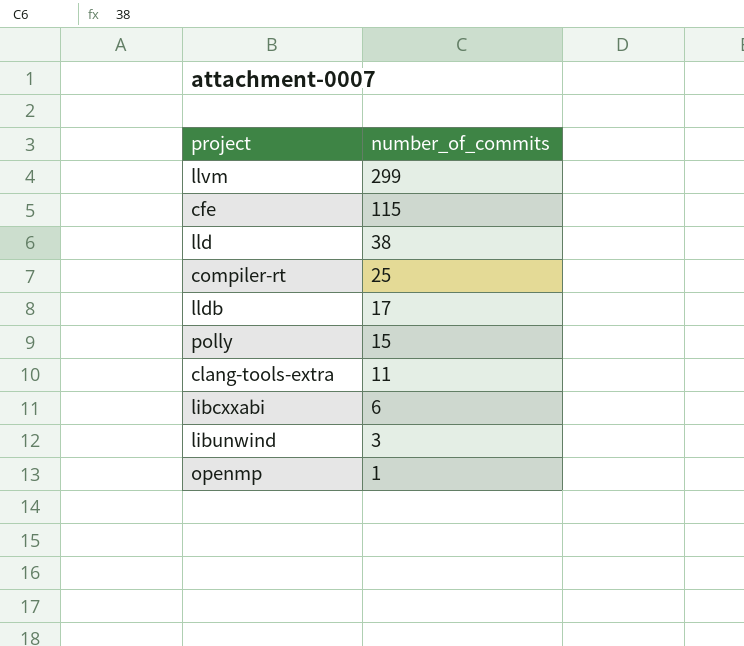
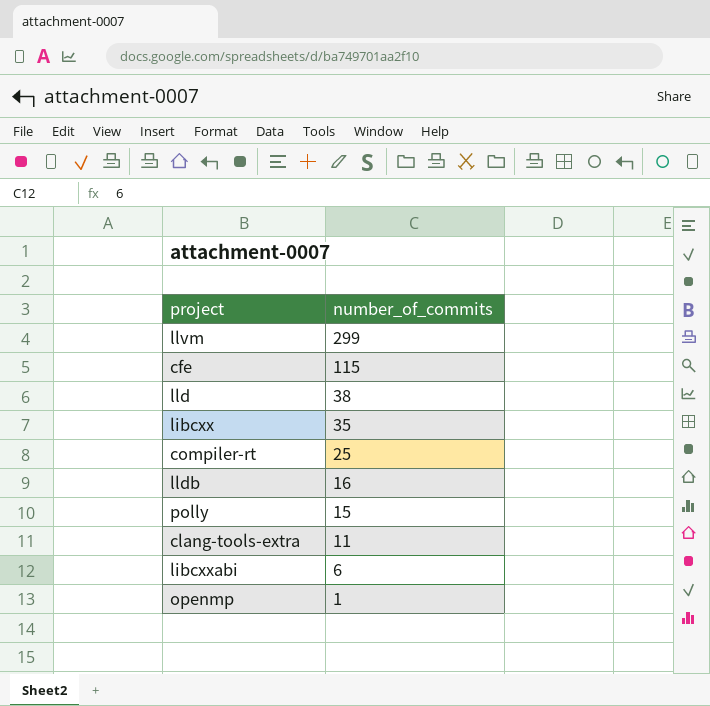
row libunwind: 3 -> none
row libcxx: none -> 35
lldb | number_of_commits: 17 -> 16

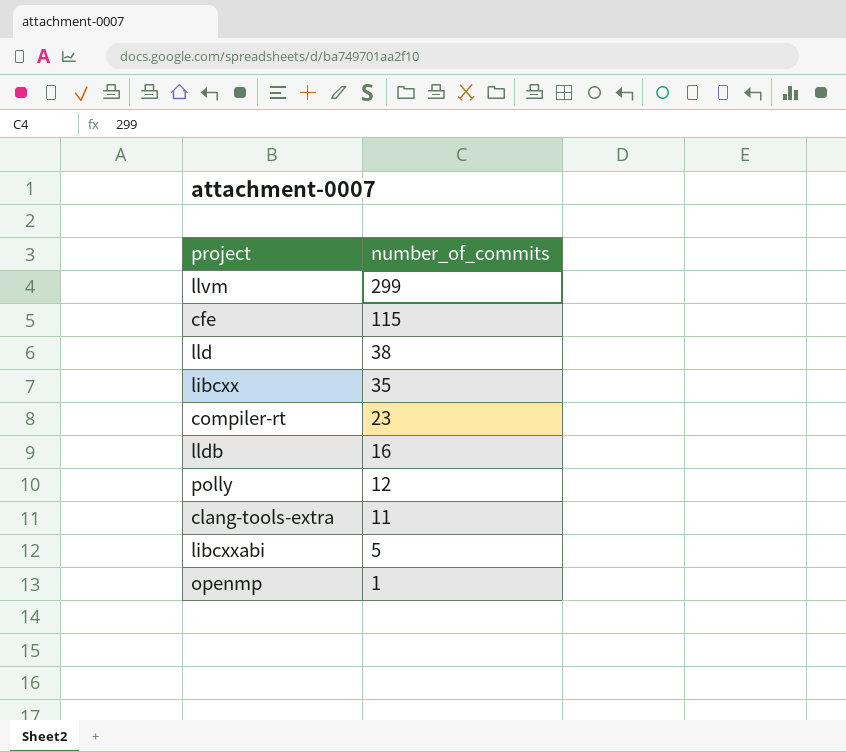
compiler-rt | number_of_commits: 25 -> 23
polly | number_of_commits: 15 -> 12
libcxxabi | number_of_commits: 6 -> 5

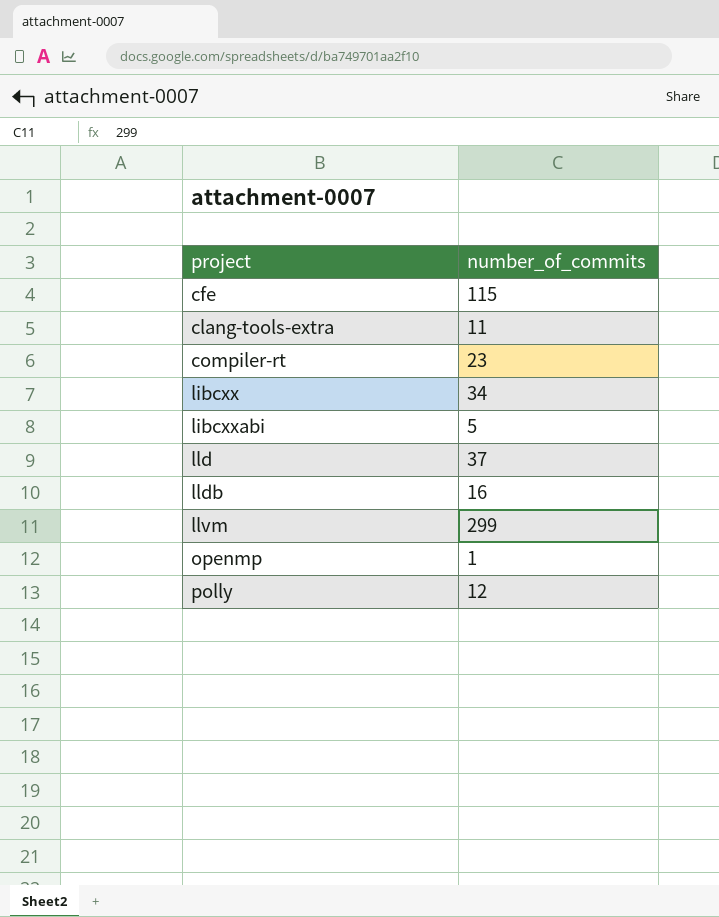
row order: number_of_commits descending -> project ascending
libcxx | number_of_commits: 35 -> 34
lld | number_of_commits: 38 -> 37

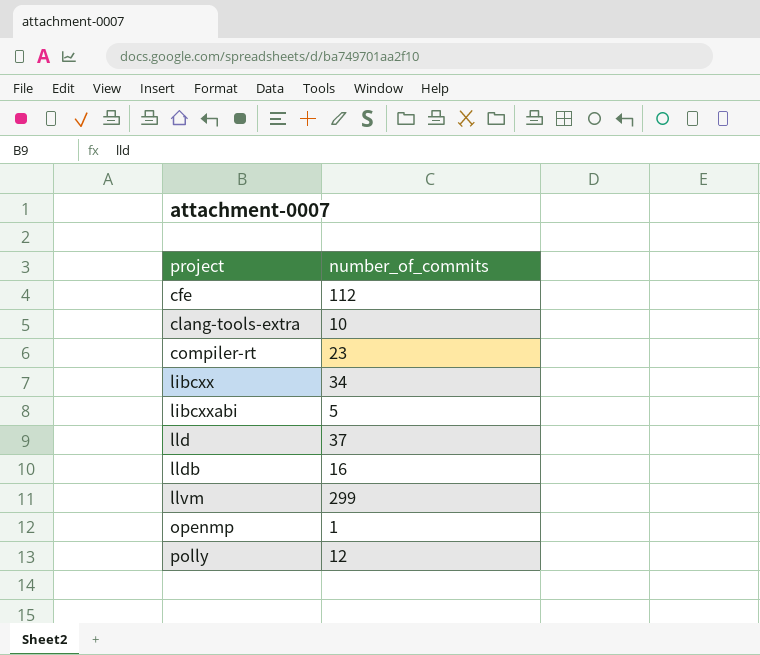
cfe | number_of_commits: 115 -> 112
clang-tools-extra | number_of_commits: 11 -> 10

